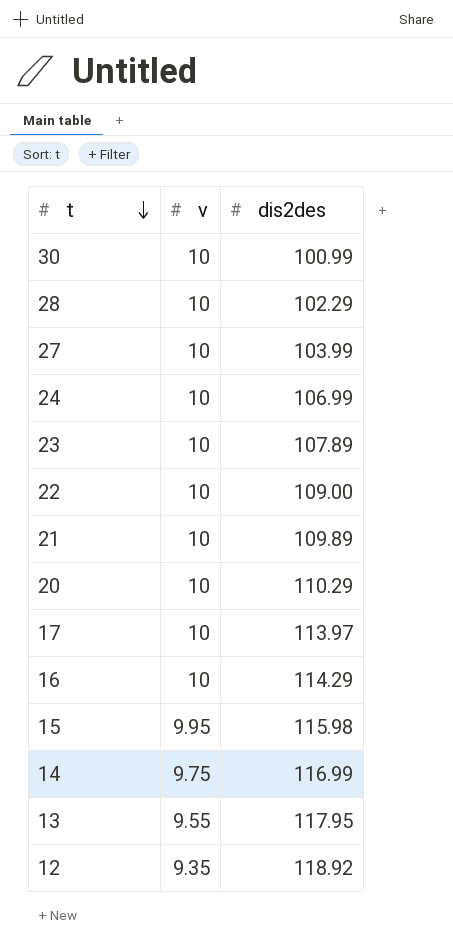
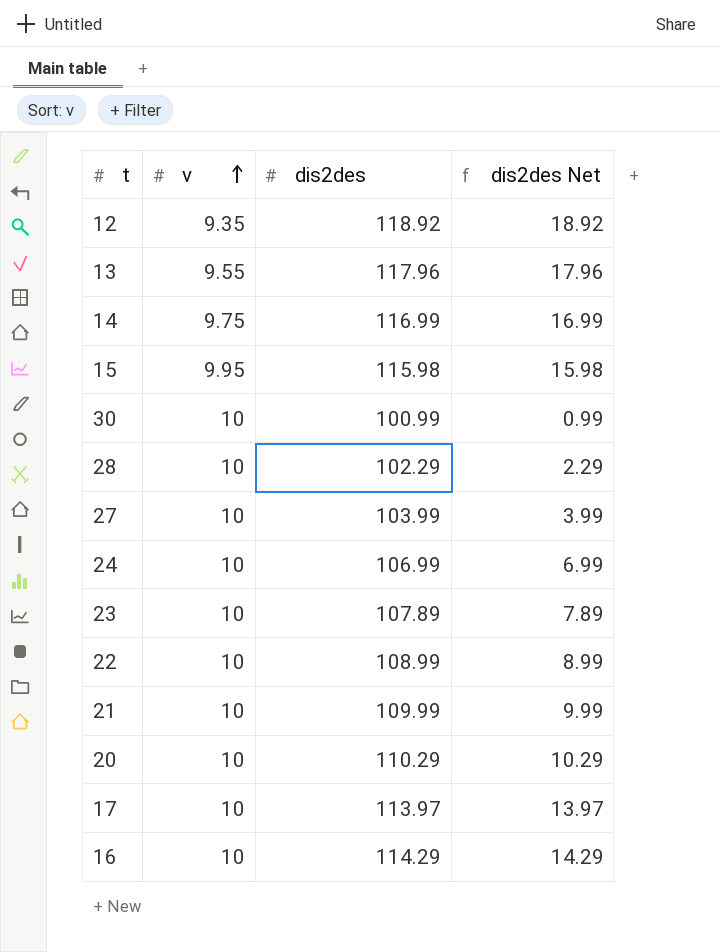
row order: t descending -> v ascending
column dis2des Net | formula: none -> [dis2des] - 100
13 | dis2des: 117.95 -> 117.96
22 | dis2des: 109.00 -> 108.99
21 | dis2des: 109.89 -> 109.99

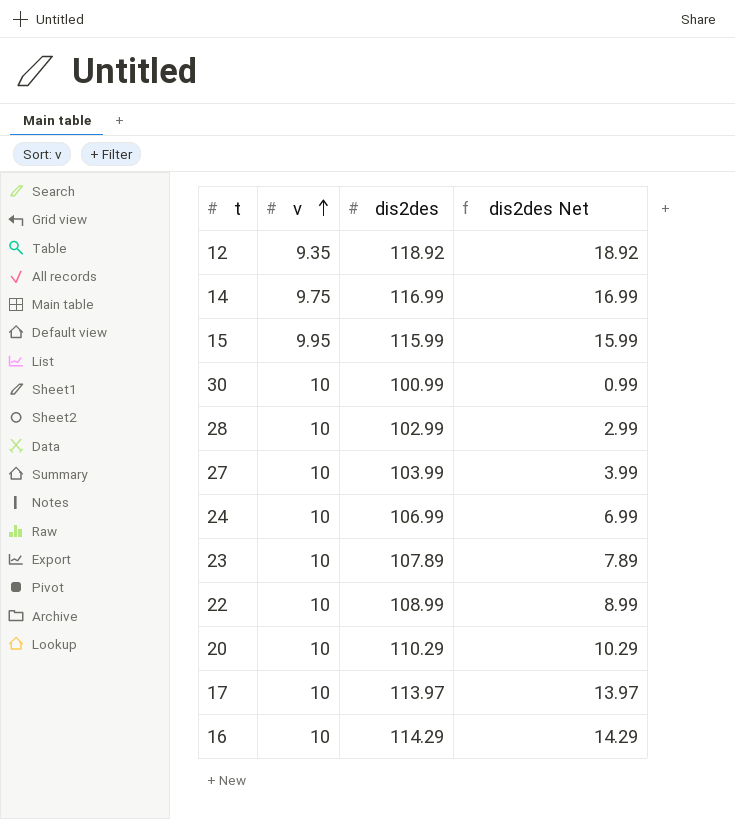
row 13: 9.55 | 117.96 | 17.96 -> none
row 21: 10 | 109.99 | 9.99 -> none
15 | dis2des: 115.98 -> 115.99
15 | dis2des Net: 15.98 -> 15.99
28 | dis2des: 102.29 -> 102.99
28 | dis2des Net: 2.29 -> 2.99

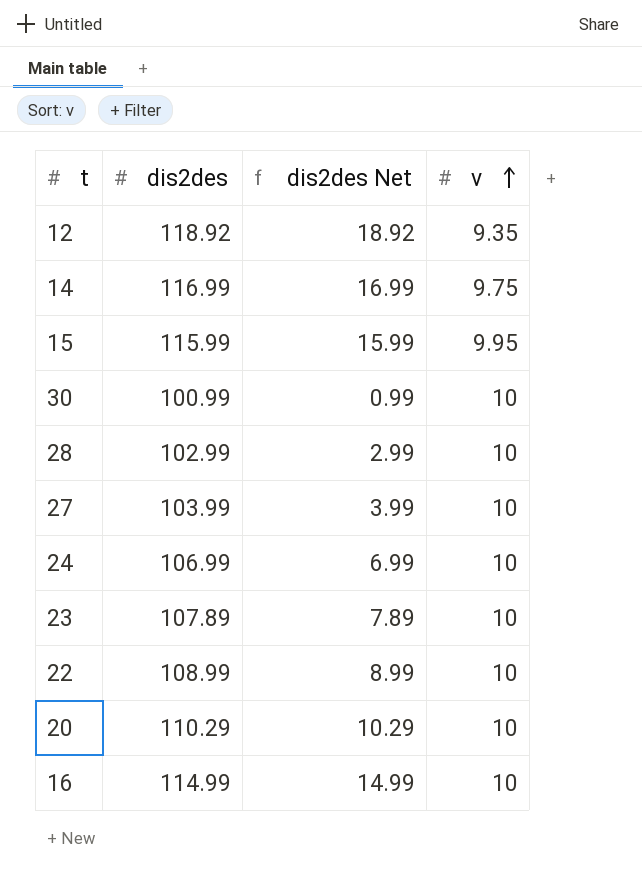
column v | position: 2 -> 4
row 17: 10 | 113.97 | 13.97 -> none
16 | dis2des: 114.29 -> 114.99
16 | dis2des Net: 14.29 -> 14.99

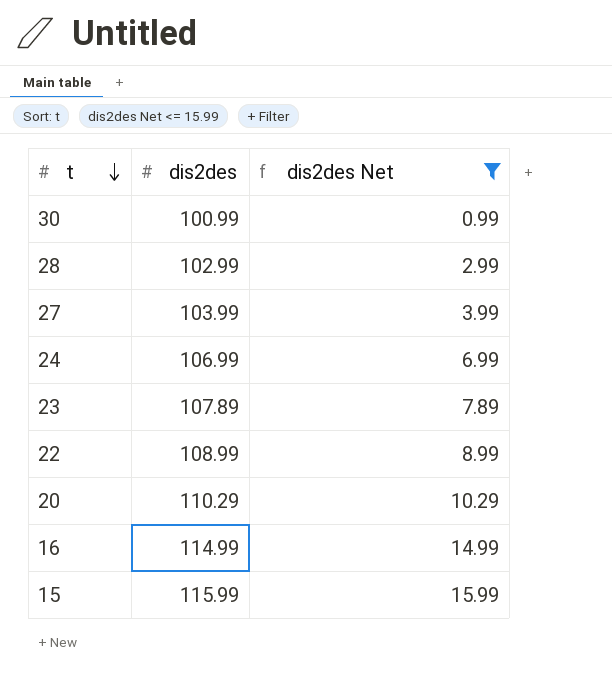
filter: none -> dis2des Net <= 15.99
row order: v ascending -> t descending
column v | position: 4 -> none

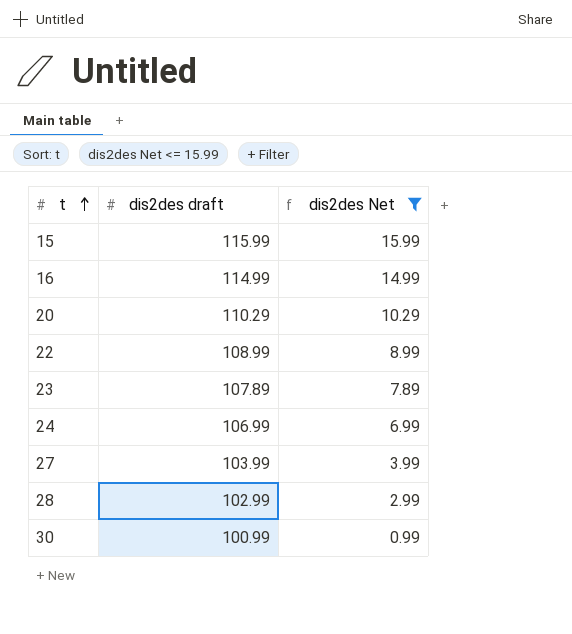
row order: t descending -> t ascending
column name: dis2des -> dis2des draft

